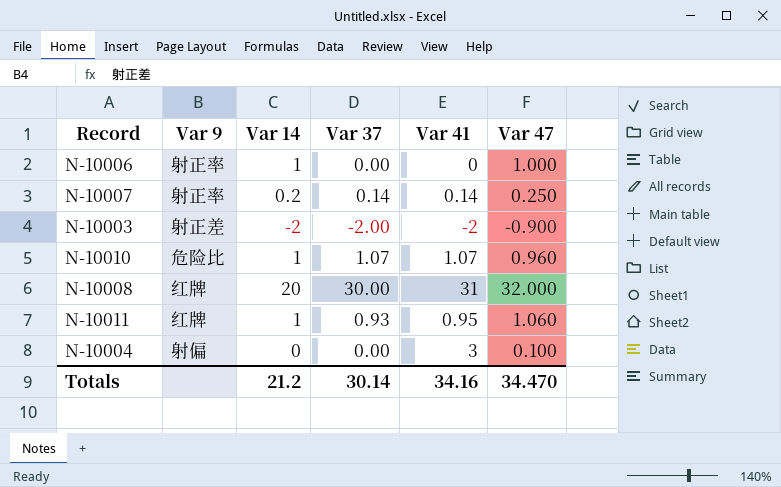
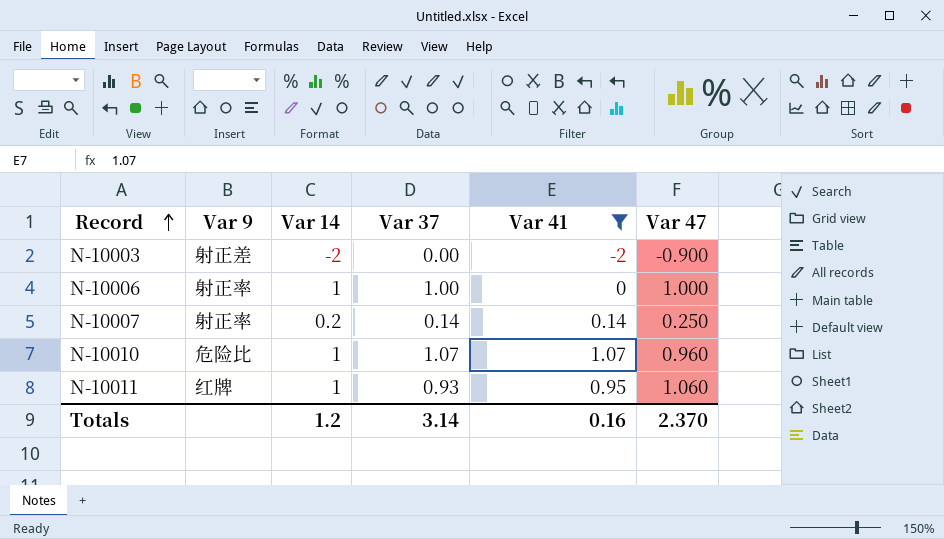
filter: none -> Var 41 <= 1.07
row order: none -> Record ascending
N-10003 | Var 37: -2.00 -> 0.00
N-10006 | Var 37: 0.00 -> 1.00
Totals | Var 14: 21.2 -> 1.2
Totals | Var 37: 30.14 -> 3.14
Totals | Var 41: 34.16 -> 0.16
Totals | Var 47: 34.470 -> 2.370

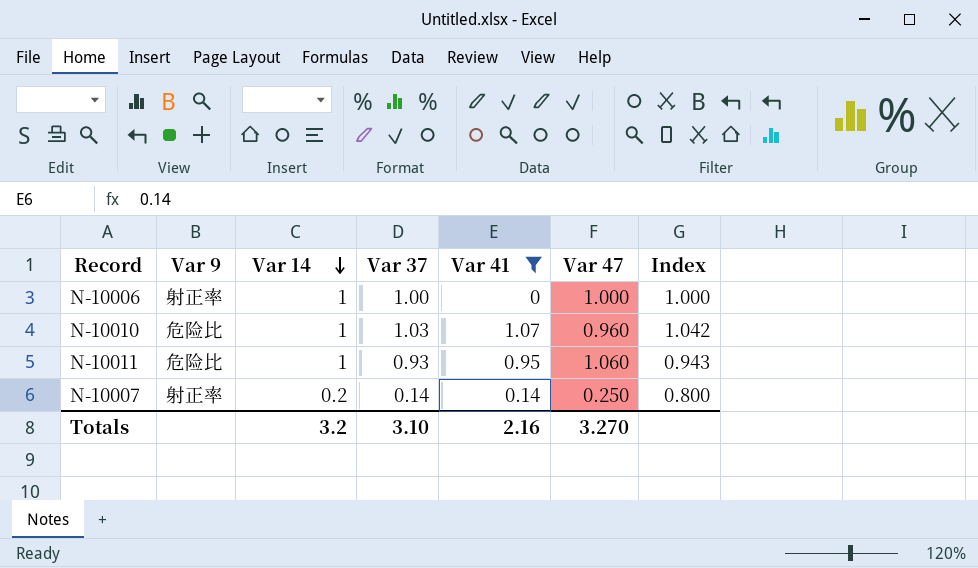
row order: Record ascending -> Var 14 descending
column Index | formula: none -> [Var 14] / [Var 47]
row N-10003: 射正差 | -2 | 0.00 | -2 | -0.900 -> none
N-10010 | Var 37: 1.07 -> 1.03
N-10011 | Var 9: 红牌 -> 危险比
Totals | Var 14: 1.2 -> 3.2
Totals | Var 37: 3.14 -> 3.10
Totals | Var 41: 0.16 -> 2.16
Totals | Var 47: 2.370 -> 3.270

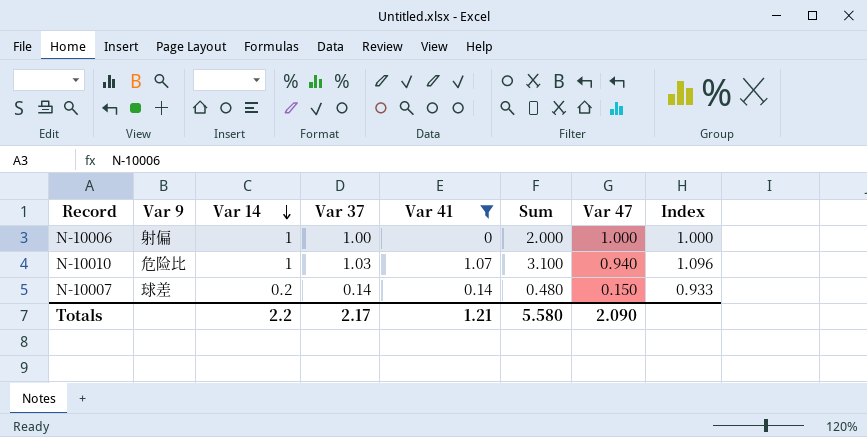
column Sum | formula: none -> [Var 14] + [Var 37] + [Var 41]
column Index | formula: [Var 14] / [Var 47] -> [Var 37] / [Var 47]
row N-10011: 危险比 | 1 | 0.93 | 0.95 | 1.060 | 0.943 -> none
N-10006 | Var 9: 射正率 -> 射偏
N-10010 | Var 47: 0.960 -> 0.940
N-10007 | Var 9: 射正率 -> 球差
N-10007 | Var 47: 0.250 -> 0.150
Totals | Var 14: 3.2 -> 2.2
Totals | Var 37: 3.10 -> 2.17
Totals | Var 41: 2.16 -> 1.21
Totals | Var 47: 3.270 -> 2.090

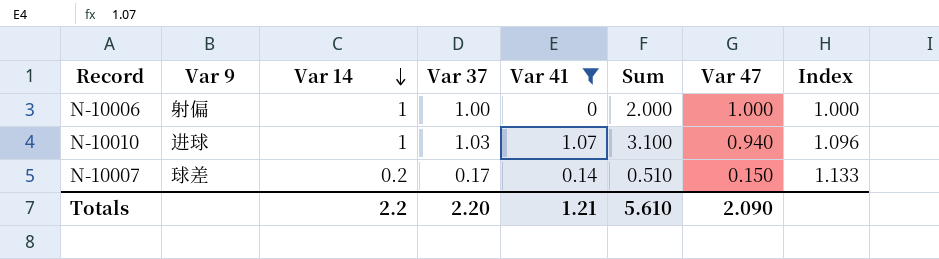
N-10010 | Var 9: 危险比 -> 进球
N-10007 | Var 37: 0.14 -> 0.17
N-10007 | Sum: 0.480 -> 0.510
N-10007 | Index: 0.933 -> 1.133
Totals | Var 37: 2.17 -> 2.20
Totals | Sum: 5.580 -> 5.610

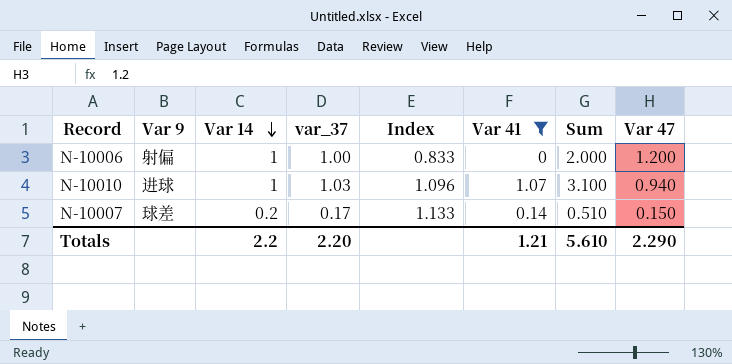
column name: Var 37 -> var_37
column Index | position: 8 -> 5
N-10006 | Index: 1.000 -> 0.833
N-10006 | Var 47: 1.000 -> 1.200
Totals | Var 47: 2.090 -> 2.290

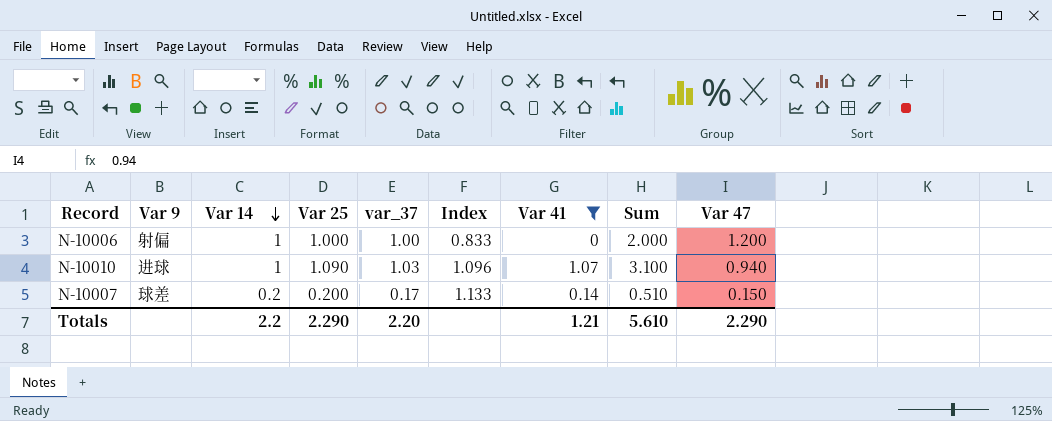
column Var 25 | position: none -> 4

